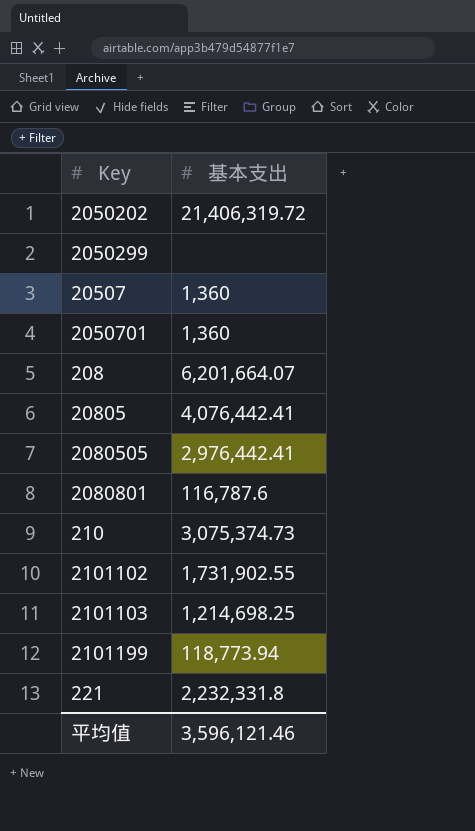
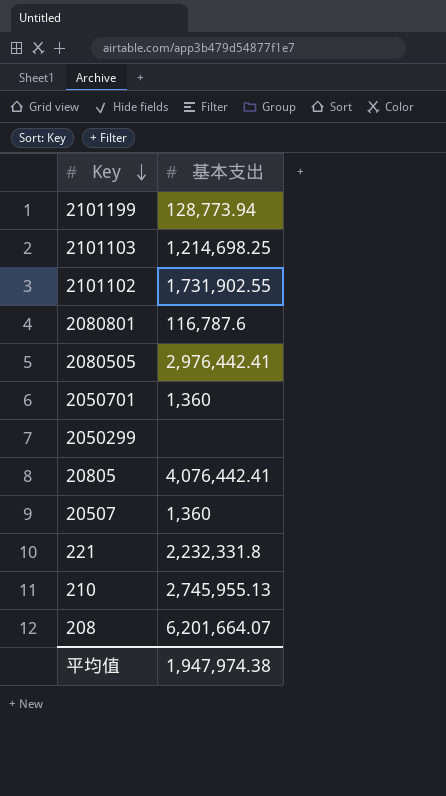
row order: none -> Key descending
row 2050202: 21,406,319.72 -> none
2101199 | 基本支出: 118,773.94 -> 128,773.94
210 | 基本支出: 3,075,374.73 -> 2,745,955.13
平均值 | 基本支出: 3,596,121.46 -> 1,947,974.38

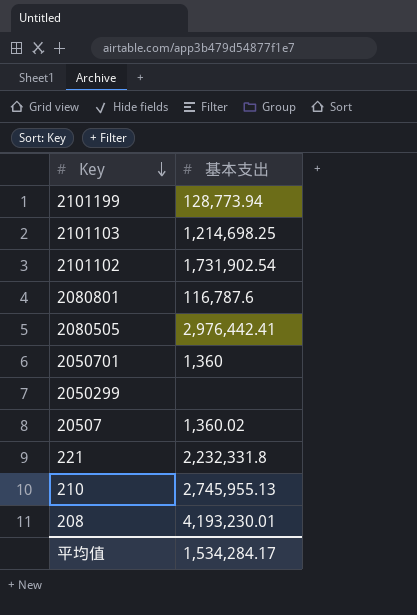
row 20805: 4,076,442.41 -> none
2101102 | 基本支出: 1,731,902.55 -> 1,731,902.54
20507 | 基本支出: 1,360 -> 1,360.02
208 | 基本支出: 6,201,664.07 -> 4,193,230.01
平均值 | 基本支出: 1,947,974.38 -> 1,534,284.17

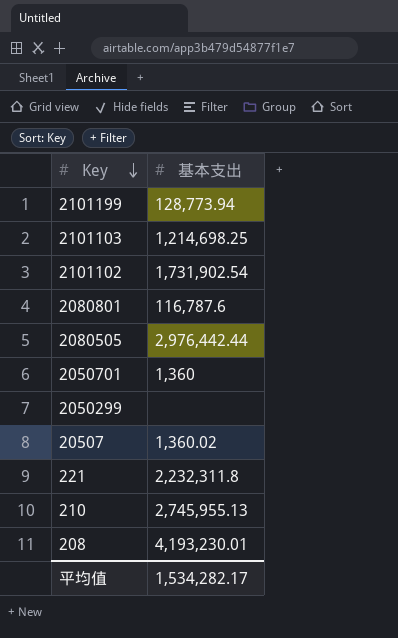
2080505 | 基本支出: 2,976,442.41 -> 2,976,442.44
221 | 基本支出: 2,232,331.8 -> 2,232,311.8
平均值 | 基本支出: 1,534,284.17 -> 1,534,282.17

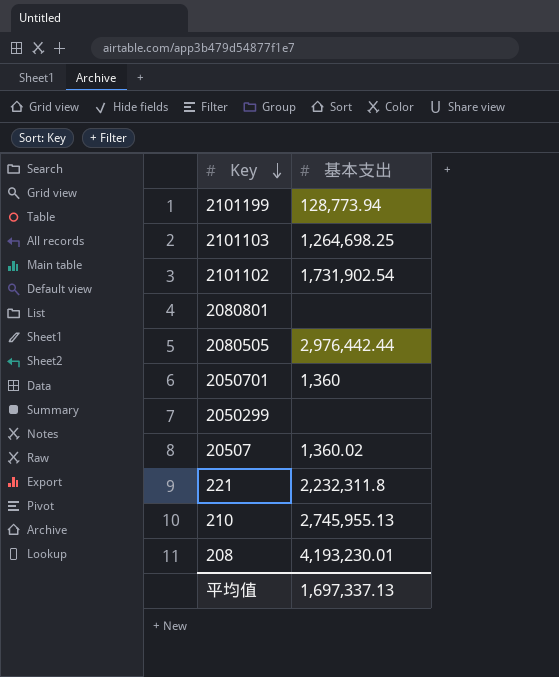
2101103 | 基本支出: 1,214,698.25 -> 1,264,698.25
2080801 | 基本支出: 116,787.6 -> none
平均值 | 基本支出: 1,534,282.17 -> 1,697,337.13

